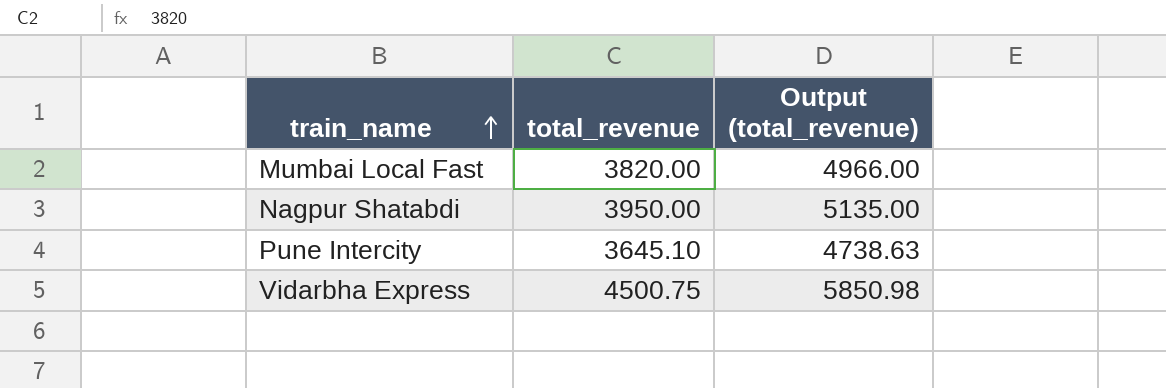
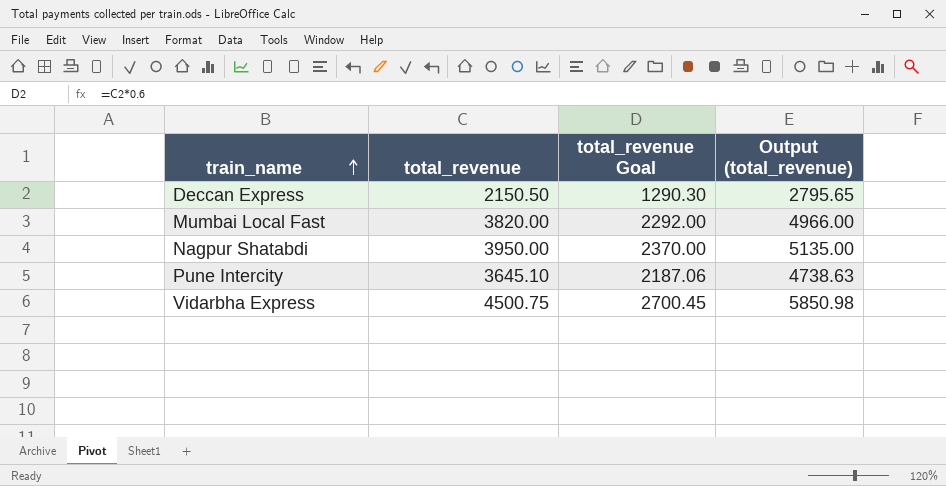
column total_revenue Goal | formula: none -> [total_revenue] * 0.6
row Deccan Express: none -> 2150.50 | 1290.30 | 2795.65

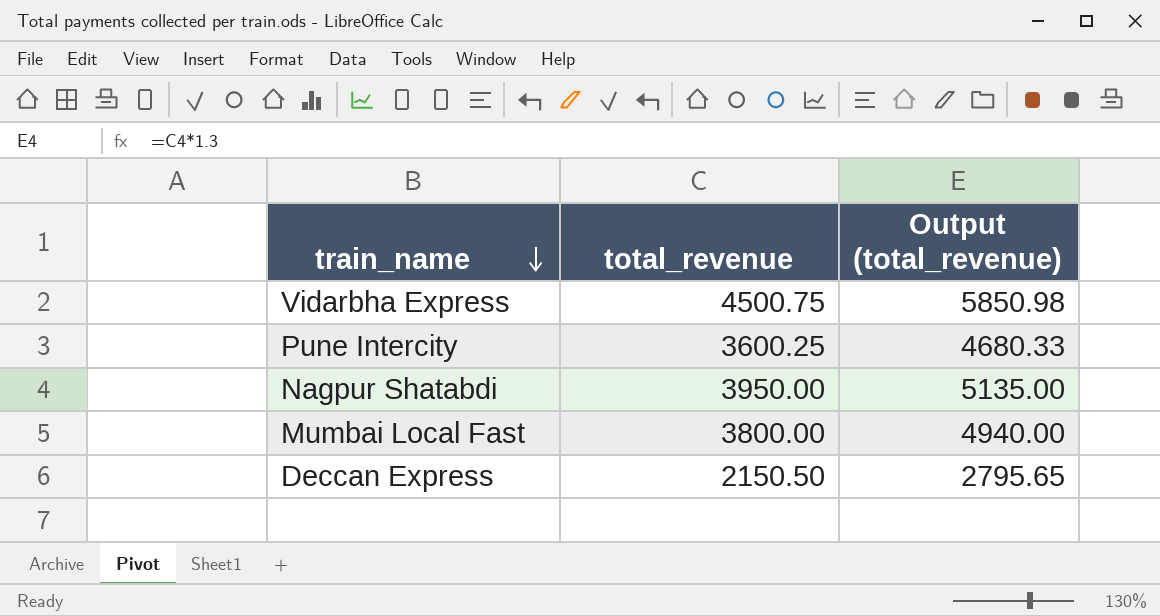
row order: train_name ascending -> train_name descending
column total_revenue Goal | formula: [total_revenue] * 0.6 -> none
Pune Intercity | total_revenue: 3645.10 -> 3600.25
Pune Intercity | Output (total_revenue): 4738.63 -> 4680.33
Mumbai Local Fast | total_revenue: 3820.00 -> 3800.00
Mumbai Local Fast | Output (total_revenue): 4966.00 -> 4940.00

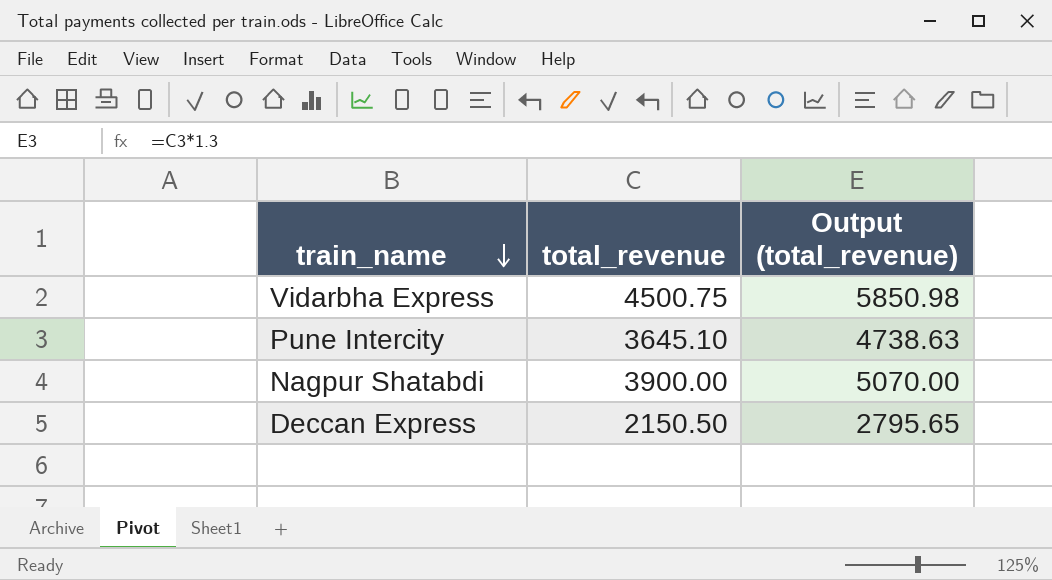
row Mumbai Local Fast: 3800.00 | 4940.00 -> none
Pune Intercity | total_revenue: 3600.25 -> 3645.10
Pune Intercity | Output (total_revenue): 4680.33 -> 4738.63
Nagpur Shatabdi | total_revenue: 3950.00 -> 3900.00
Nagpur Shatabdi | Output (total_revenue): 5135.00 -> 5070.00

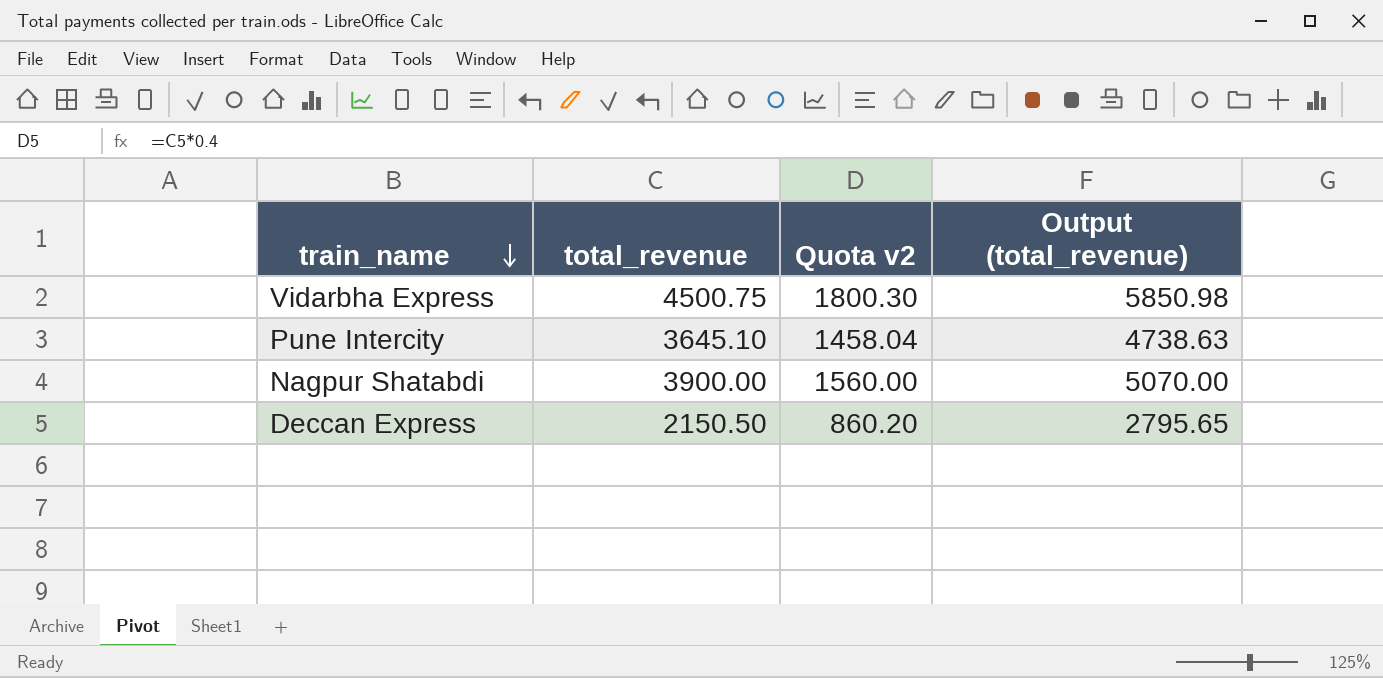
column Quota v2 | formula: none -> [total_revenue] * 0.4

